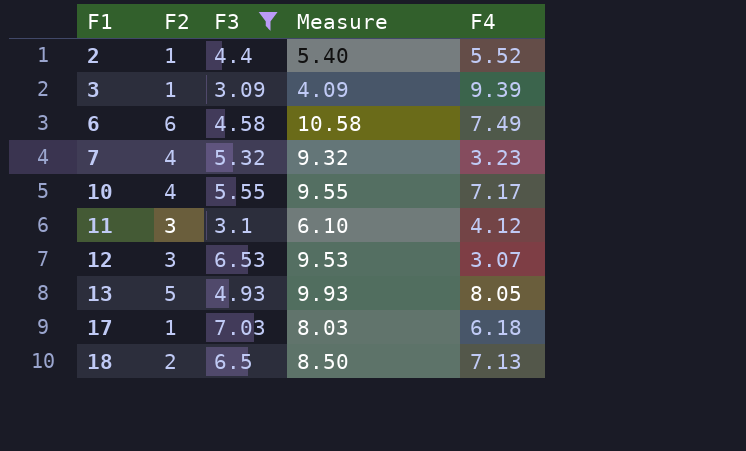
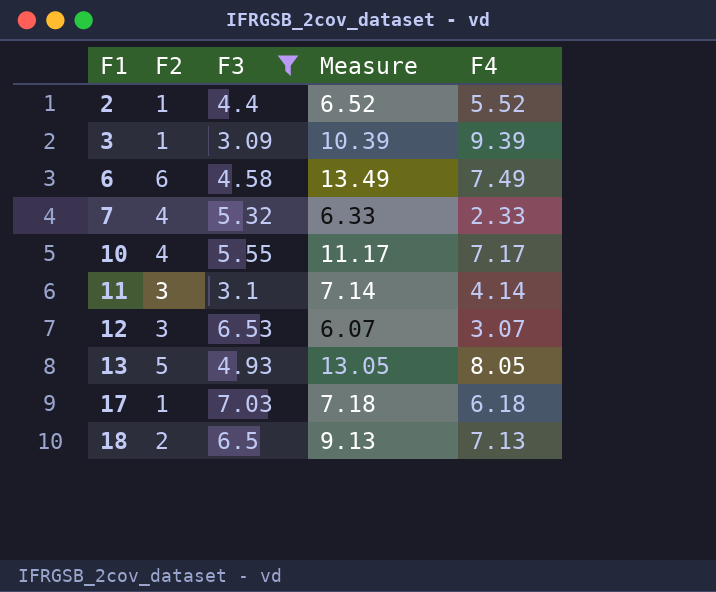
column Measure | formula: [F2] + [F3] -> [F2] + [F4]
7 | F4: 3.23 -> 2.33
11 | F4: 4.12 -> 4.14

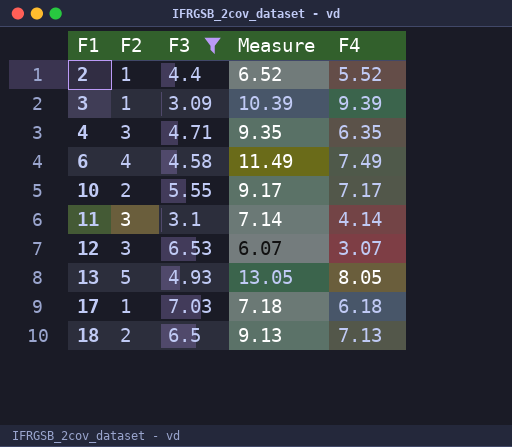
row 7: 4 | 5.32 | 6.33 | 2.33 -> none
row 4: none -> 3 | 4.71 | 9.35 | 6.35
6 | F2: 6 -> 4
6 | Measure: 13.49 -> 11.49
10 | F2: 4 -> 2
10 | Measure: 11.17 -> 9.17

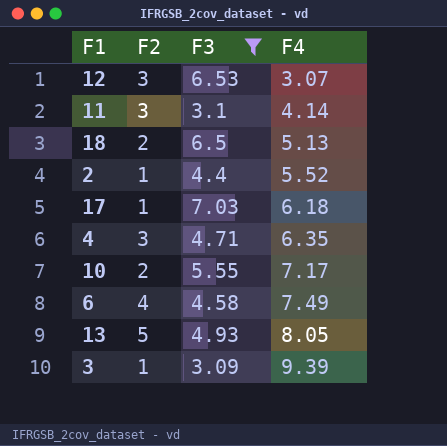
row order: F1 ascending -> F4 ascending
column Measure | formula: [F2] + [F4] -> none
18 | F4: 7.13 -> 5.13

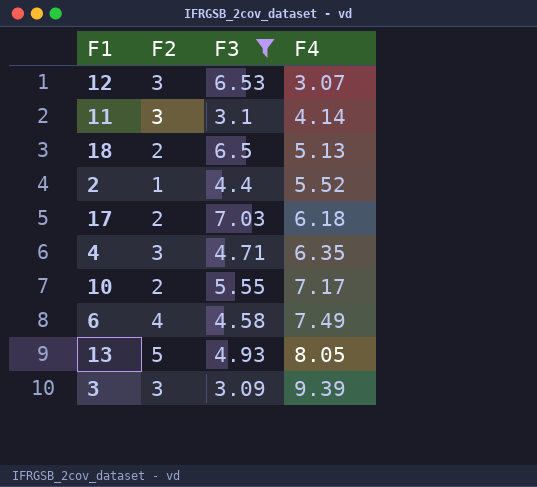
17 | F2: 1 -> 2
3 | F2: 1 -> 3

